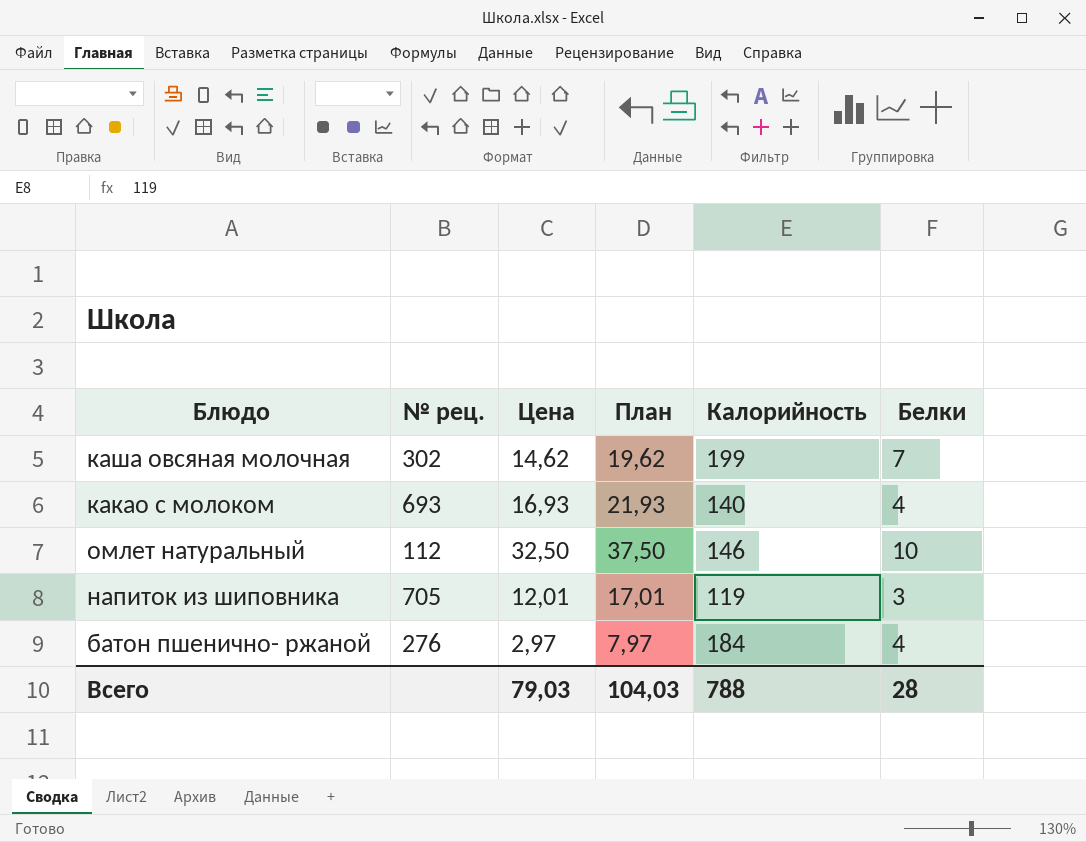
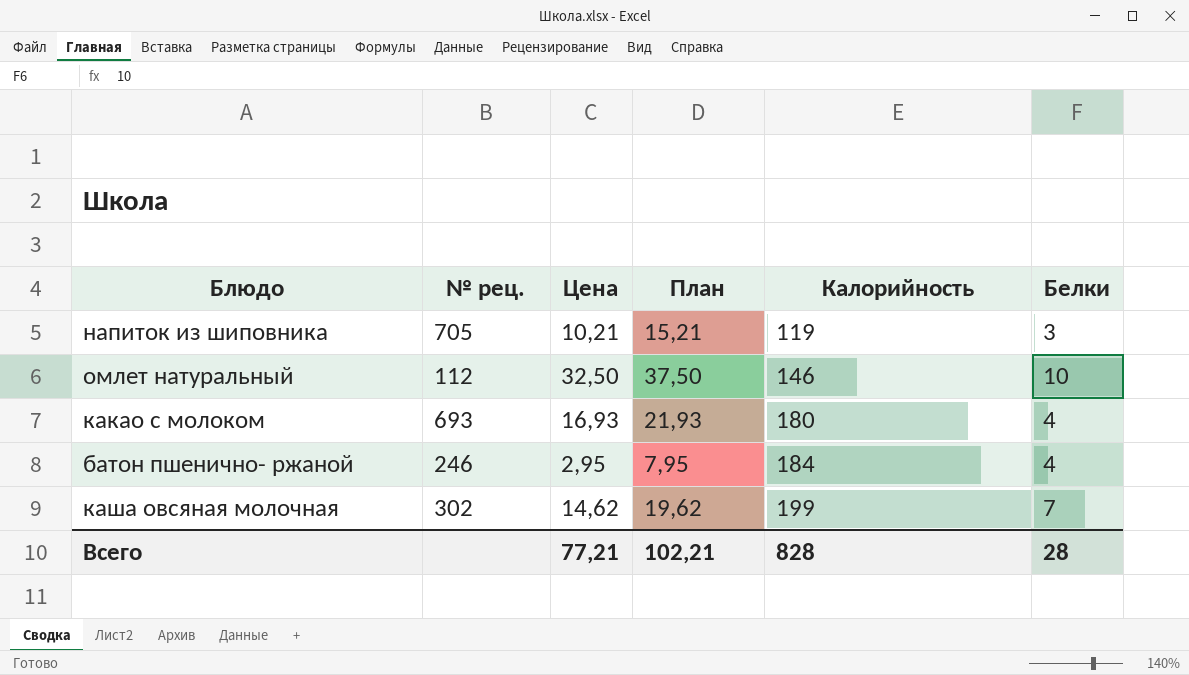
row order: none -> Калорийность ascending
напиток из шиповника | Цена: 12,01 -> 10,21
напиток из шиповника | План: 17,01 -> 15,21
какао с молоком | Калорийность: 140 -> 180
батон пшенично- ржаной | № рец.: 276 -> 246
батон пшенично- ржаной | Цена: 2,97 -> 2,95
батон пшенично- ржаной | План: 7,97 -> 7,95
Всего | Цена: 79,03 -> 77,21
Всего | План: 104,03 -> 102,21
Всего | Калорийность: 788 -> 828

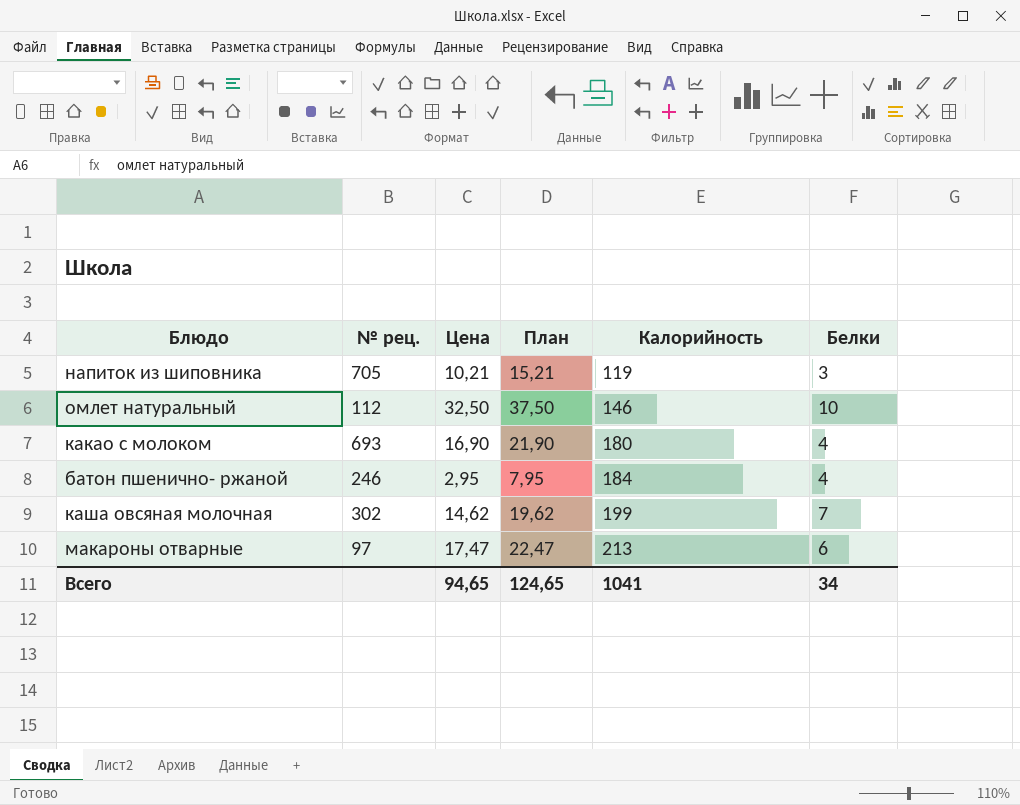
какао с молоком | Цена: 16,93 -> 16,90
какао с молоком | План: 21,93 -> 21,90
row макароны отварные: none -> 97 | 17,47 | 22,47 | 213 | 6
Всего | Цена: 77,21 -> 94,65
Всего | План: 102,21 -> 124,65
Всего | Калорийность: 828 -> 1041
Всего | Белки: 28 -> 34

